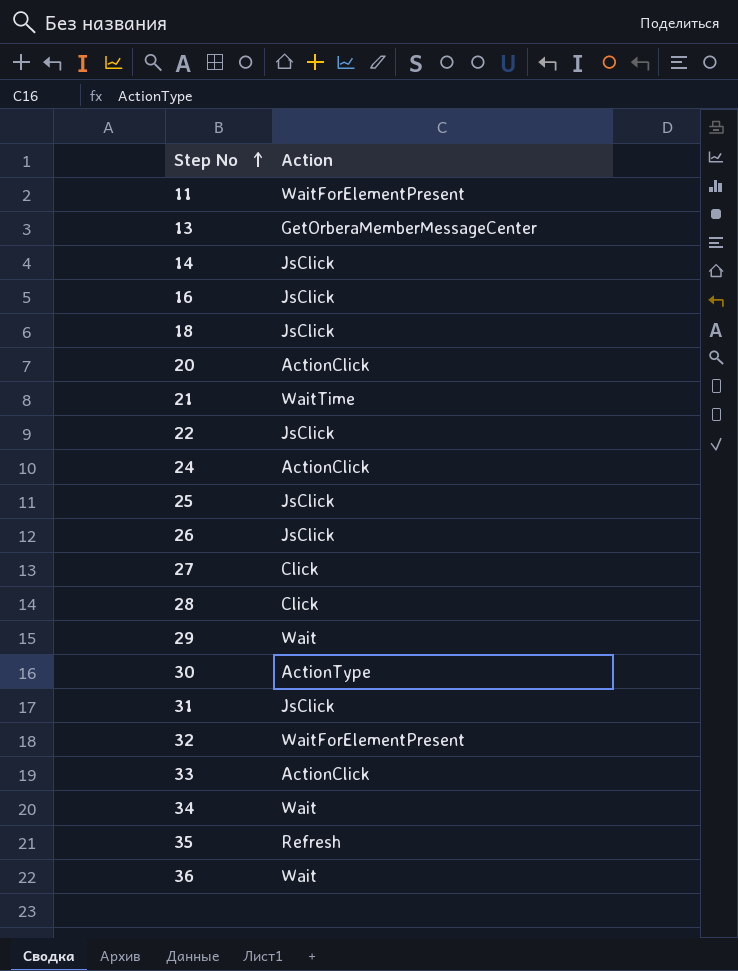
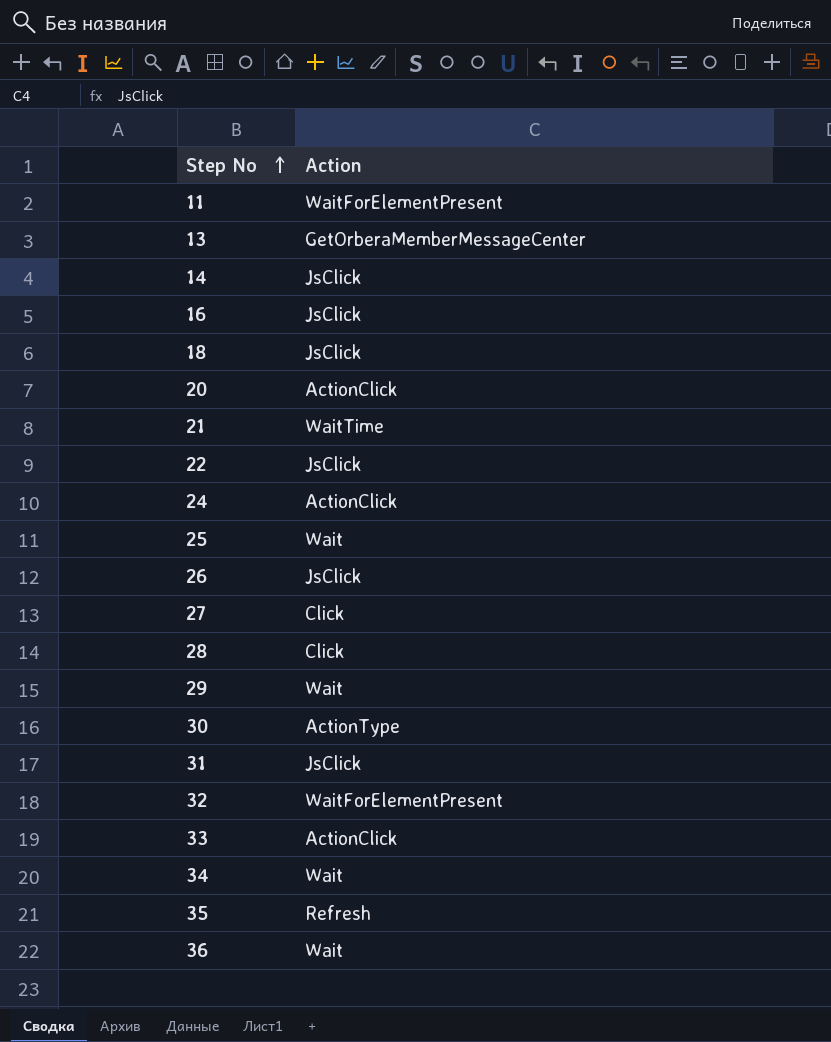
25 | Action: JsClick -> Wait

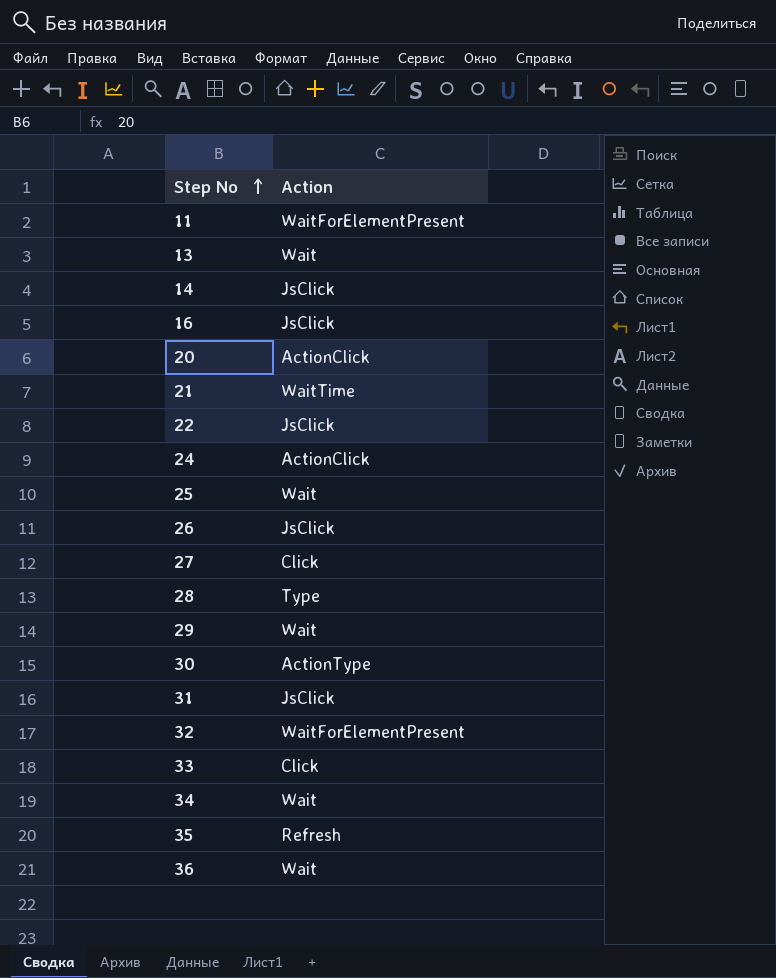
row 18: JsClick -> none
13 | Action: GetOrberaMemberMessageCenter -> Wait
28 | Action: Click -> Type
33 | Action: ActionClick -> Click

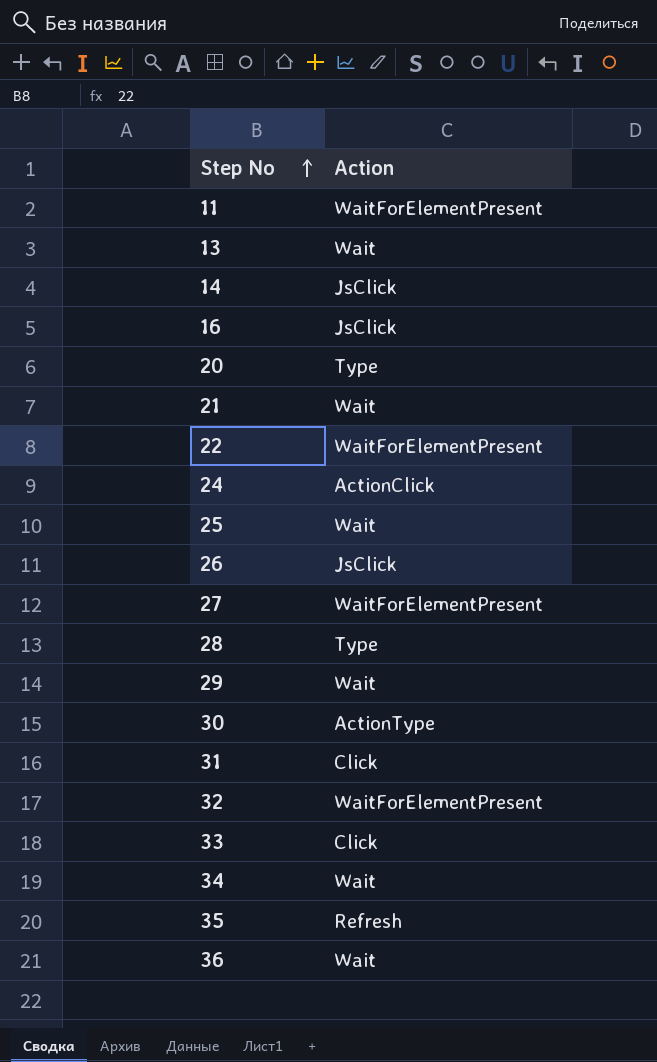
20 | Action: ActionClick -> Type
21 | Action: WaitTime -> Wait
22 | Action: JsClick -> WaitForElementPresent
27 | Action: Click -> WaitForElementPresent
31 | Action: JsClick -> Click

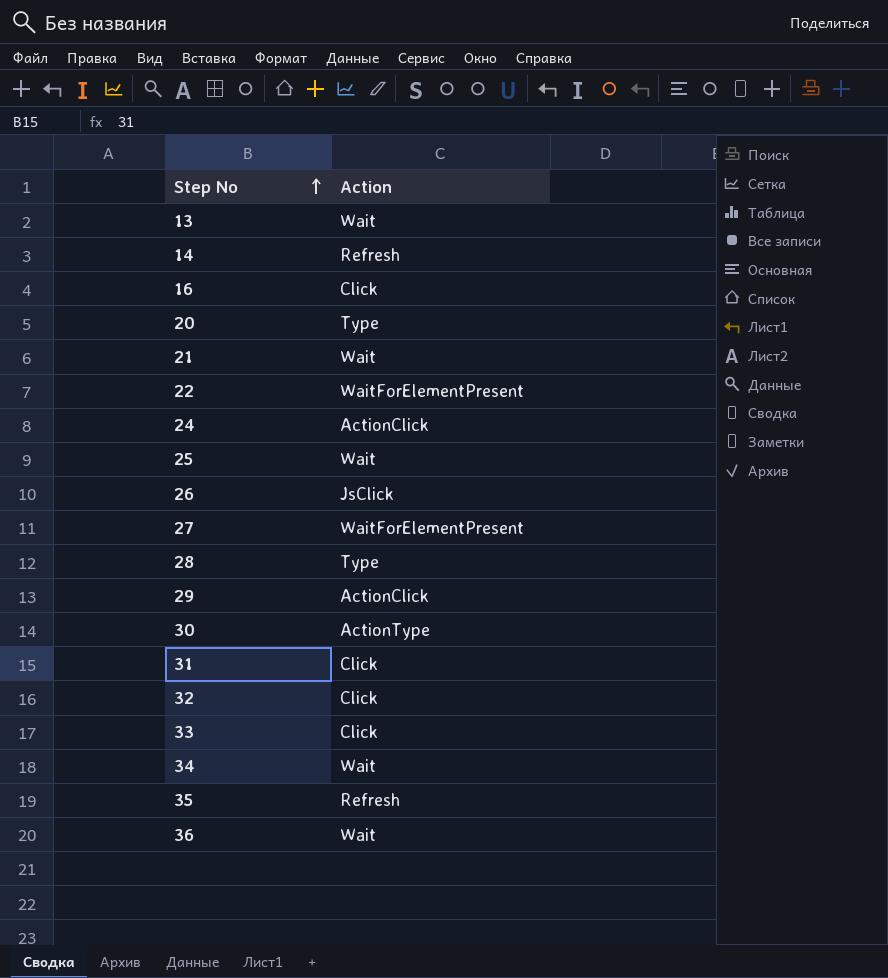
row 11: WaitForElementPresent -> none
14 | Action: JsClick -> Refresh
16 | Action: JsClick -> Click
29 | Action: Wait -> ActionClick
32 | Action: WaitForElementPresent -> Click

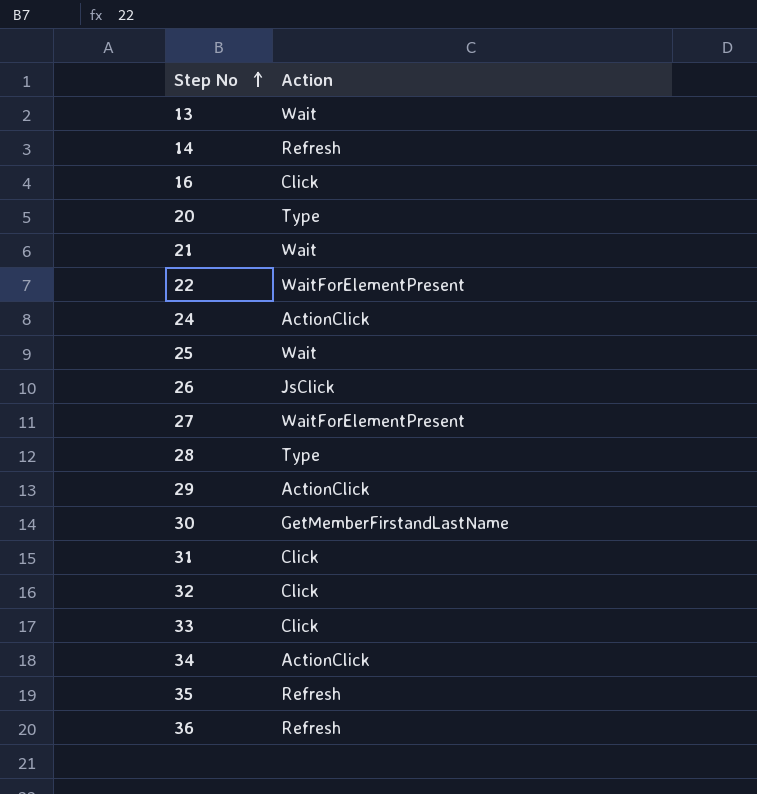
30 | Action: ActionType -> GetMemberFirstandLastName
34 | Action: Wait -> ActionClick
36 | Action: Wait -> Refresh

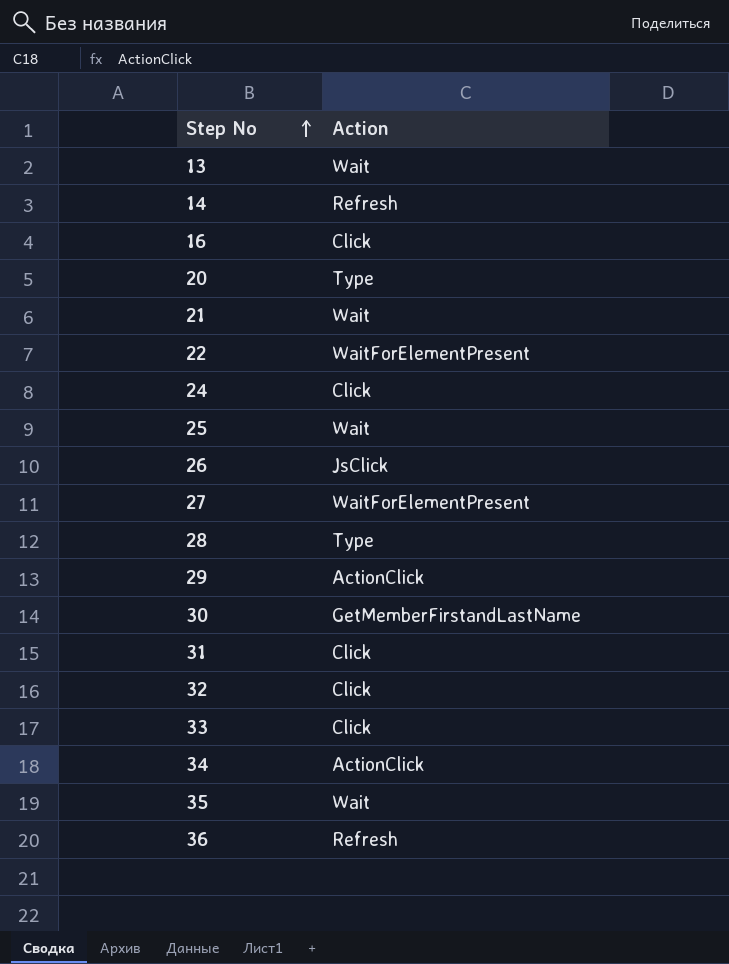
24 | Action: ActionClick -> Click
35 | Action: Refresh -> Wait

